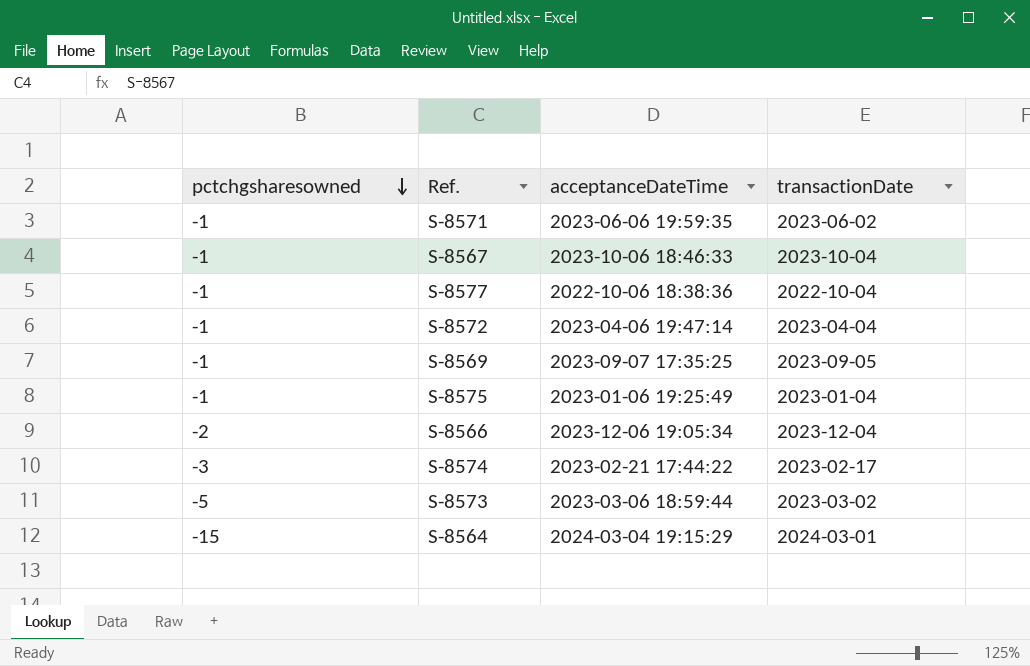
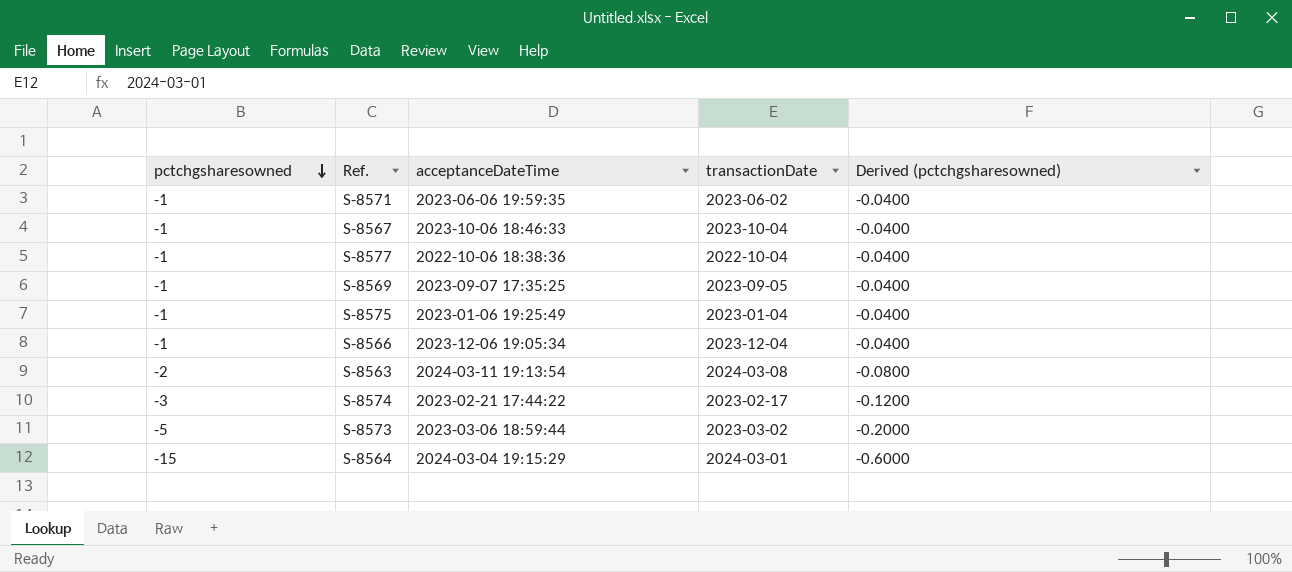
column Derived (pctchgsharesowned) | formula: none -> [pctchgsharesowned] * 0.04
row S-8572: -1 | 2023-04-06 19:47:14 | 2023-04-04 -> none
S-8566 | pctchgsharesowned: -2 -> -1
row S-8563: none -> -2 | 2024-03-11 19:13:54 | 2024-03-08 | -0.0800

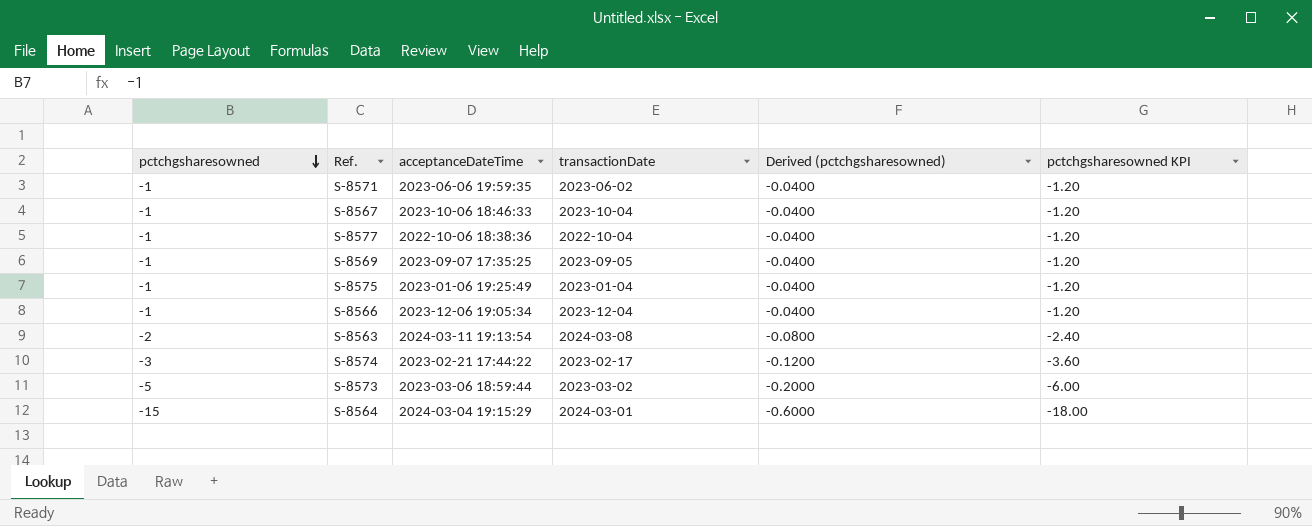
column pctchgsharesowned KPI | formula: none -> [pctchgsharesowned] * 1.2

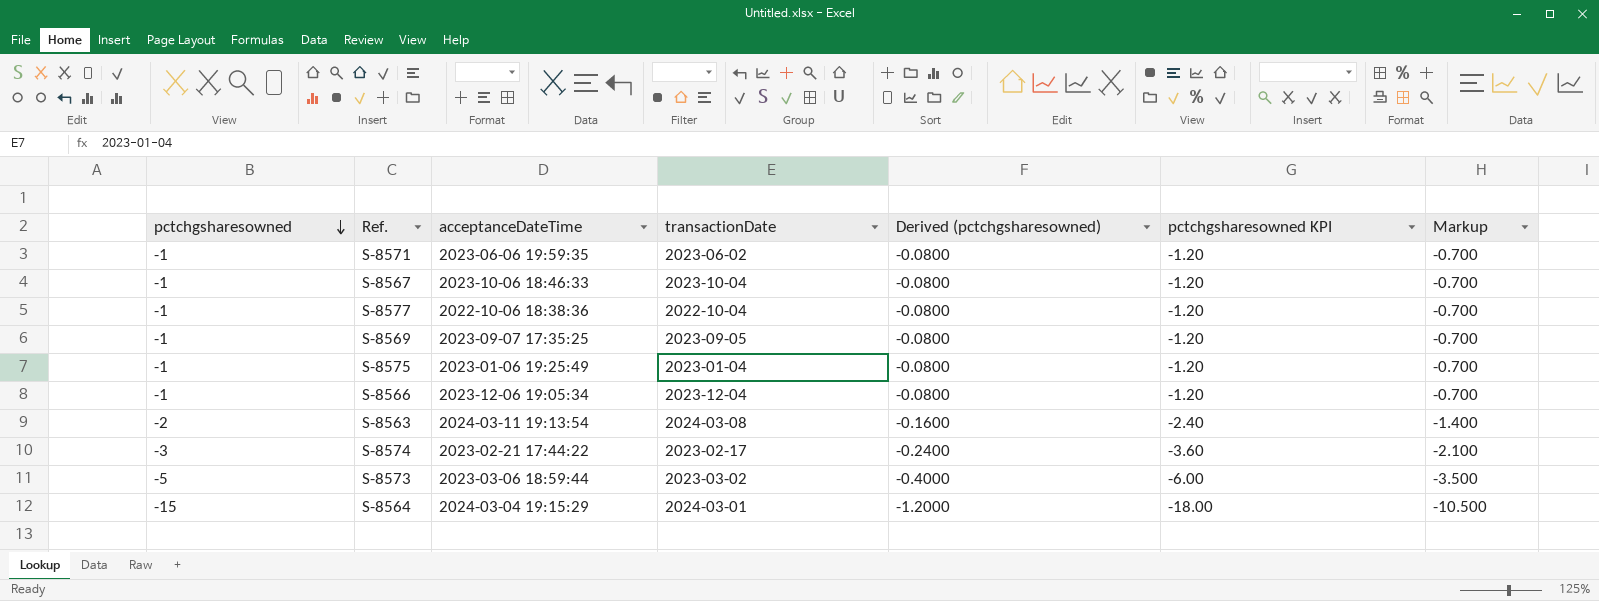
column Derived (pctchgsharesowned) | formula: [pctchgsharesowned] * 0.04 -> [pctchgsharesowned] * 0.08
column Markup | formula: none -> [pctchgsharesowned] * 0.7

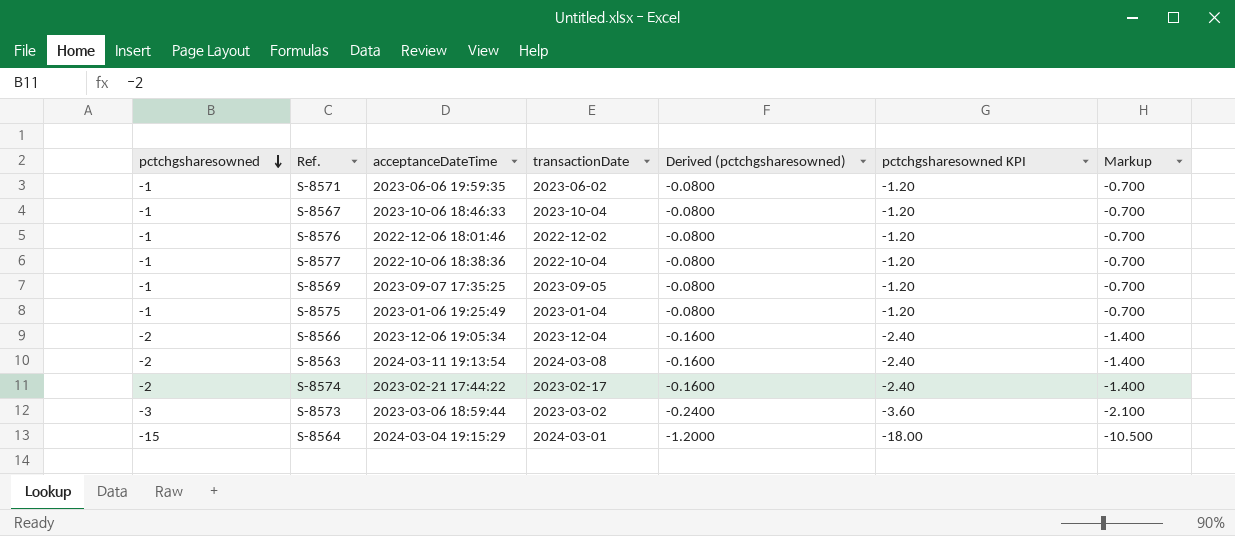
row S-8576: none -> -1 | 2022-12-06 18:01:46 | 2022-12-02 | -0.0800 | -1.20 | -0.700
S-8566 | pctchgsharesowned: -1 -> -2
S-8566 | Derived (pctchgsharesowned): -0.0800 -> -0.1600
S-8566 | pctchgsharesowned KPI: -1.20 -> -2.40
S-8566 | Markup: -0.700 -> -1.400
S-8574 | pctchgsharesowned: -3 -> -2
S-8574 | Derived (pctchgsharesowned): -0.2400 -> -0.1600
S-8574 | pctchgsharesowned KPI: -3.60 -> -2.40
S-8574 | Markup: -2.100 -> -1.400
S-8573 | pctchgsharesowned: -5 -> -3
S-8573 | Derived (pctchgsharesowned): -0.4000 -> -0.2400
S-8573 | pctchgsharesowned KPI: -6.00 -> -3.60
S-8573 | Markup: -3.500 -> -2.100

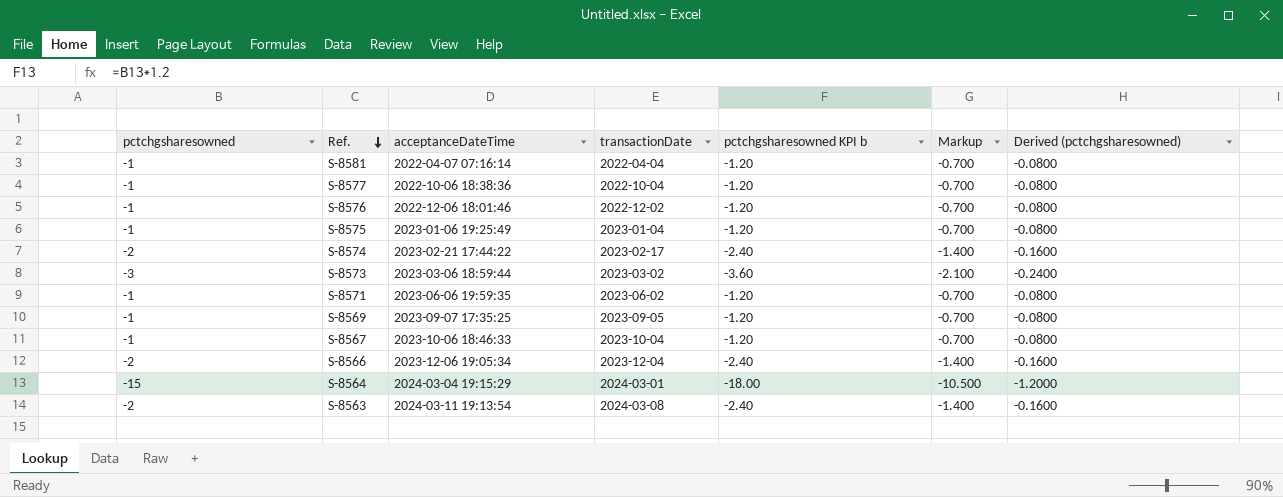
row order: pctchgsharesowned descending -> Ref. descending
column name: pctchgsharesowned KPI -> pctchgsharesowned KPI b
column Derived (pctchgsharesowned) | position: 5 -> 7
row S-8581: none -> -1 | 2022-04-07 07:16:14 | 2022-04-04 | -1.20 | -0.700 | -0.0800

